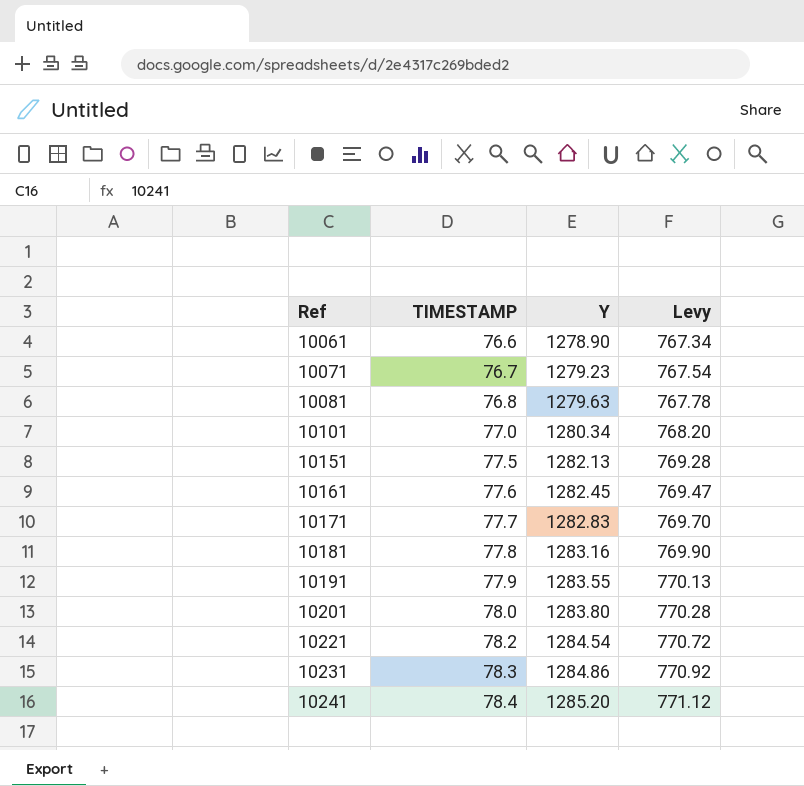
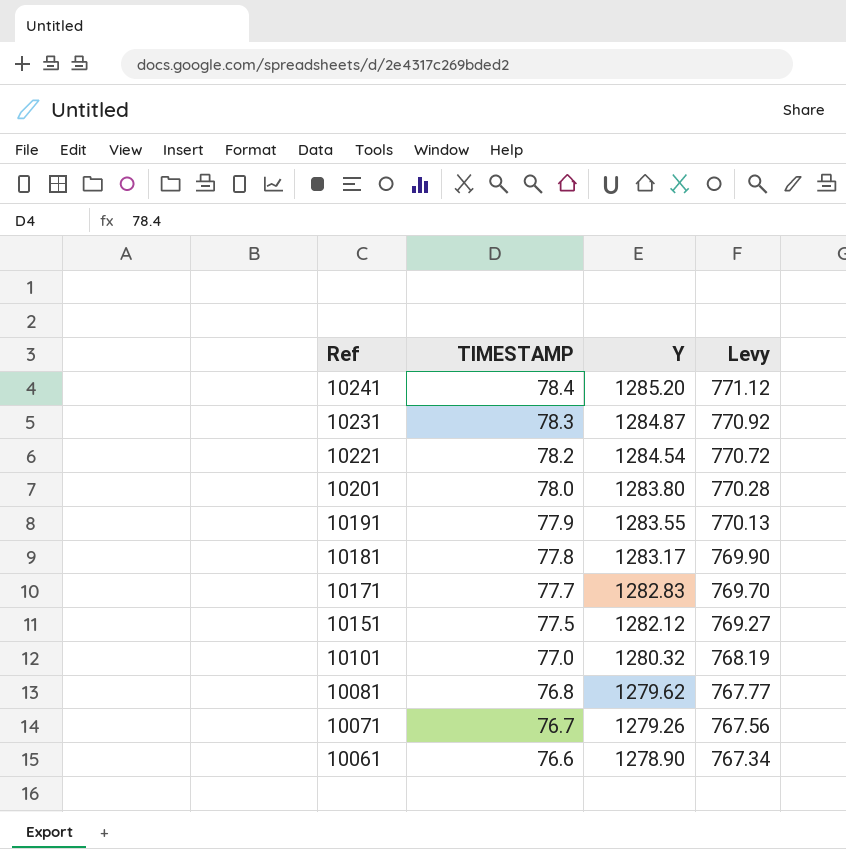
row order: Ref ascending -> Ref descending
row 10161: 77.6 | 1282.45 | 769.47 -> none
10231 | Y: 1284.86 -> 1284.87
10181 | Y: 1283.16 -> 1283.17
10151 | Y: 1282.13 -> 1282.12
10151 | Levy: 769.28 -> 769.27
10101 | Y: 1280.34 -> 1280.32
10101 | Levy: 768.20 -> 768.19
10081 | Y: 1279.63 -> 1279.62
10081 | Levy: 767.78 -> 767.77
10071 | Y: 1279.23 -> 1279.26
10071 | Levy: 767.54 -> 767.56

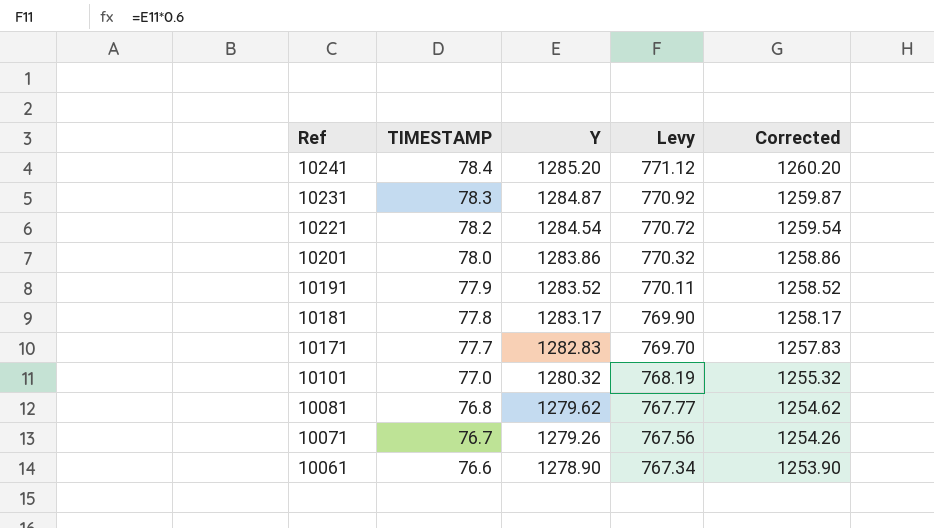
column Corrected | formula: none -> [Y] - 25
row 10151: 77.5 | 1282.12 | 769.27 -> none
10201 | Y: 1283.80 -> 1283.86
10201 | Levy: 770.28 -> 770.32
10191 | Y: 1283.55 -> 1283.52
10191 | Levy: 770.13 -> 770.11

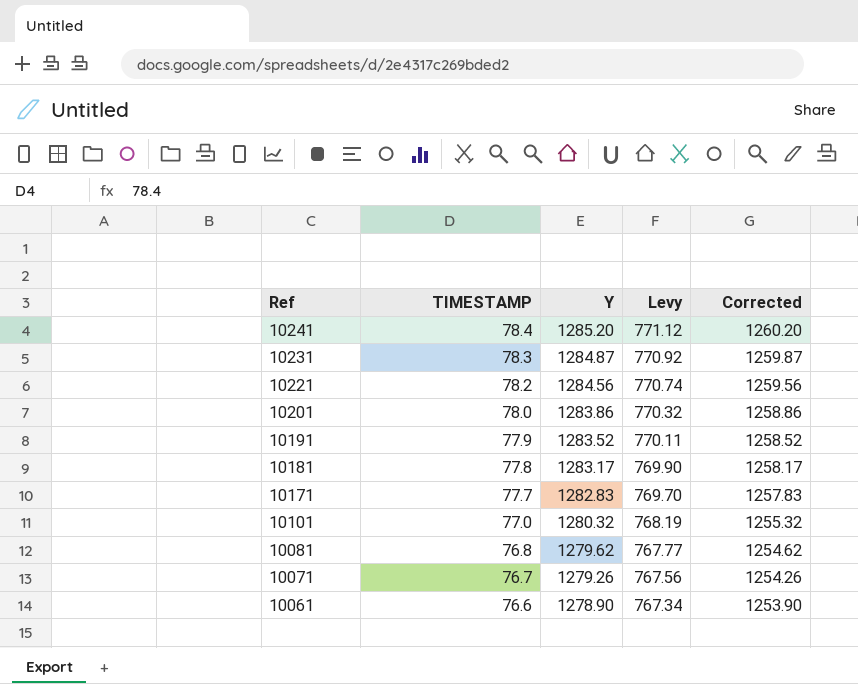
10221 | Y: 1284.54 -> 1284.56
10221 | Levy: 770.72 -> 770.74
10221 | Corrected: 1259.54 -> 1259.56

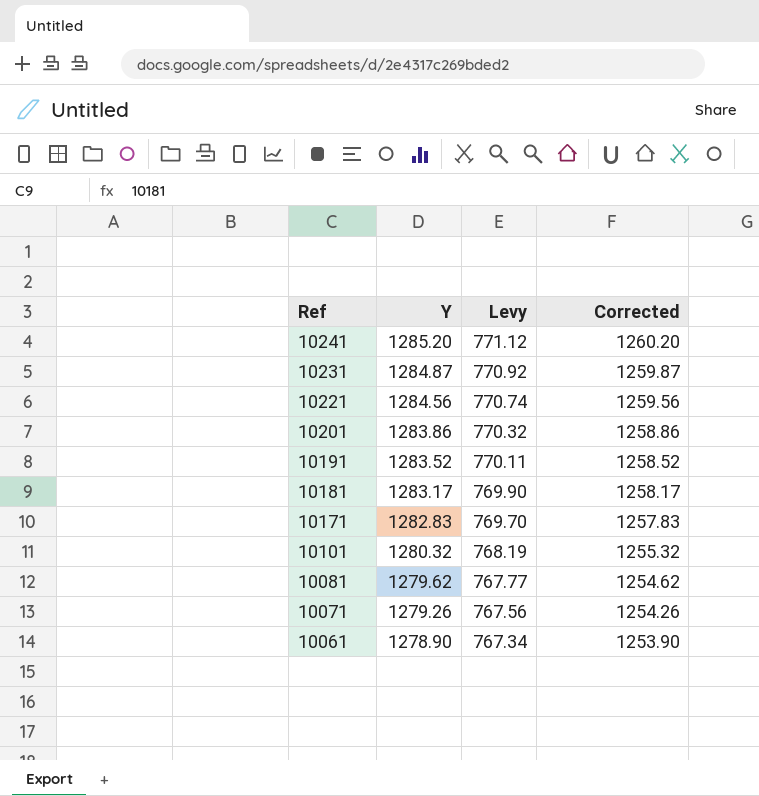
column TIMESTAMP | position: 2 -> none

